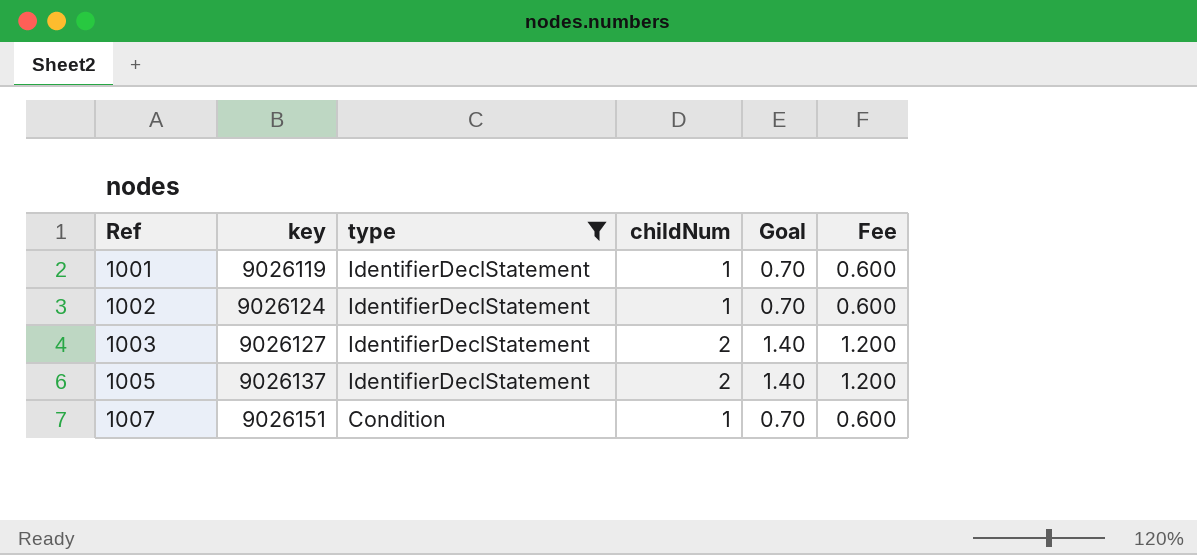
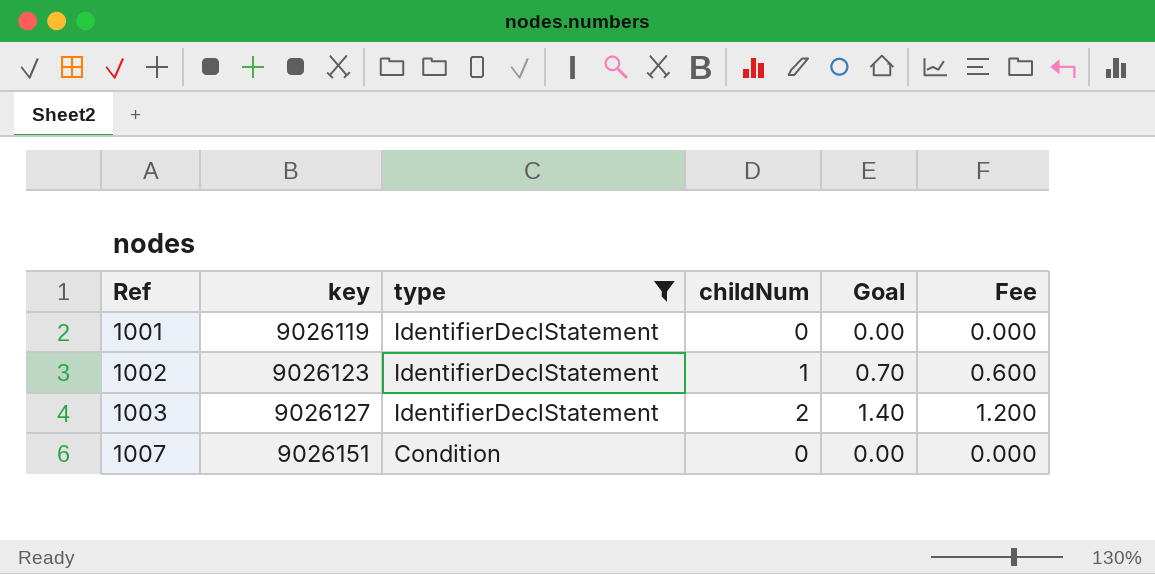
row 1005: 9026137 | IdentifierDeclStatement | 2 | 1.40 | 1.200 -> none
1001 | childNum: 1 -> 0
1001 | Goal: 0.70 -> 0.00
1001 | Fee: 0.600 -> 0.000
1002 | key: 9026124 -> 9026123
1007 | childNum: 1 -> 0
1007 | Goal: 0.70 -> 0.00
1007 | Fee: 0.600 -> 0.000

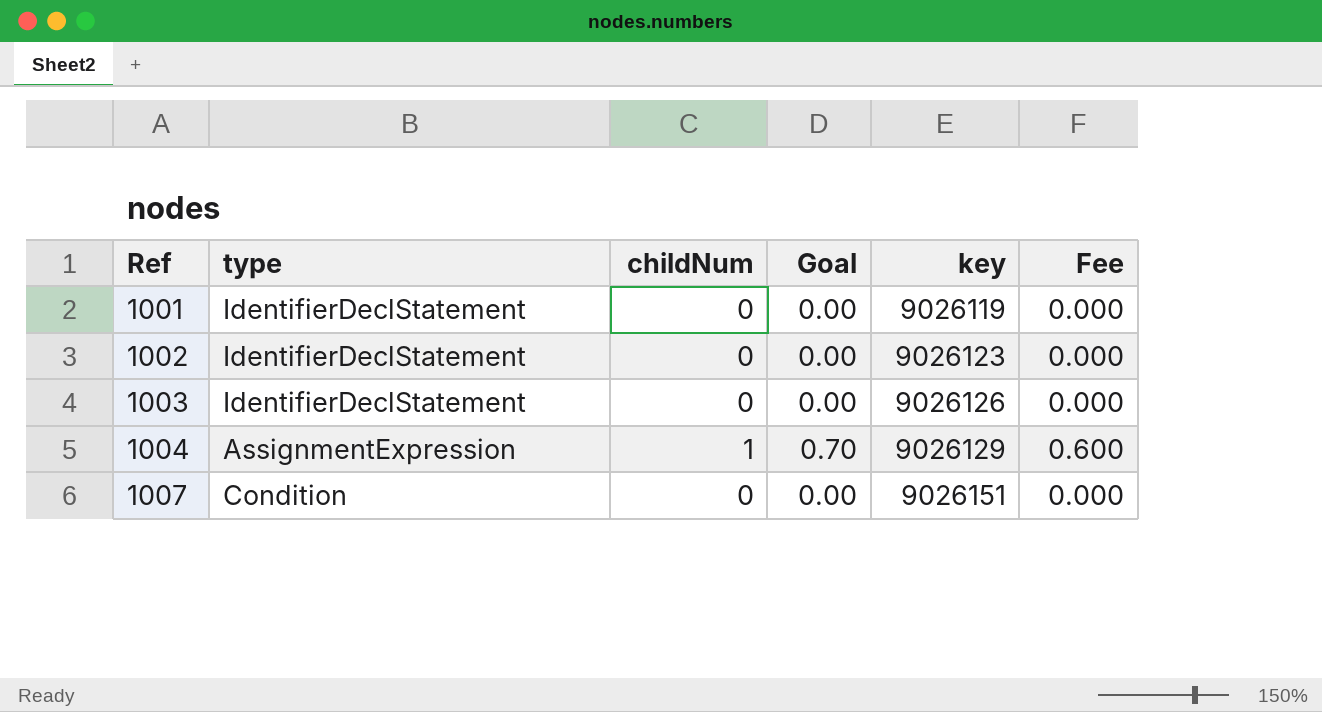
filter: type != AssignmentExpression -> none
column key | position: 2 -> 5
1002 | childNum: 1 -> 0
1002 | Goal: 0.70 -> 0.00
1002 | Fee: 0.600 -> 0.000
1003 | childNum: 2 -> 0
1003 | Goal: 1.40 -> 0.00
1003 | key: 9026127 -> 9026126
1003 | Fee: 1.200 -> 0.000

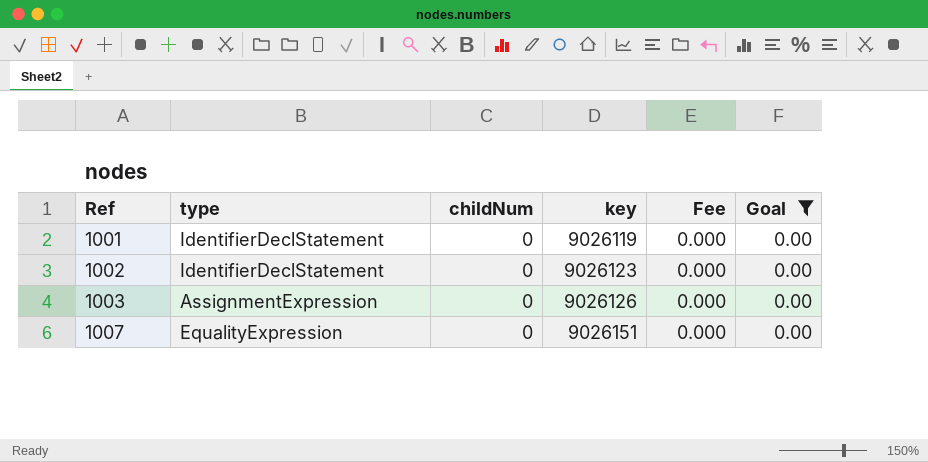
filter: none -> Goal = 0.00
column Goal | position: 4 -> 6
1003 | type: IdentifierDeclStatement -> AssignmentExpression
1007 | type: Condition -> EqualityExpression

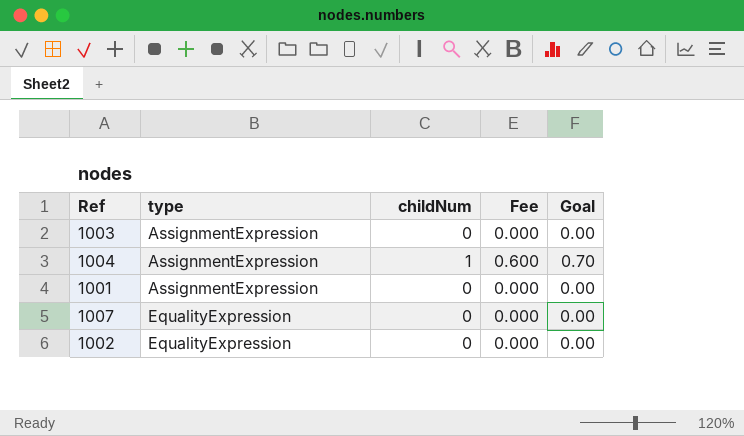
filter: Goal = 0.00 -> none
row order: Ref ascending -> type ascending
column key | position: 4 -> none
1001 | type: IdentifierDeclStatement -> AssignmentExpression
1002 | type: IdentifierDeclStatement -> EqualityExpression

